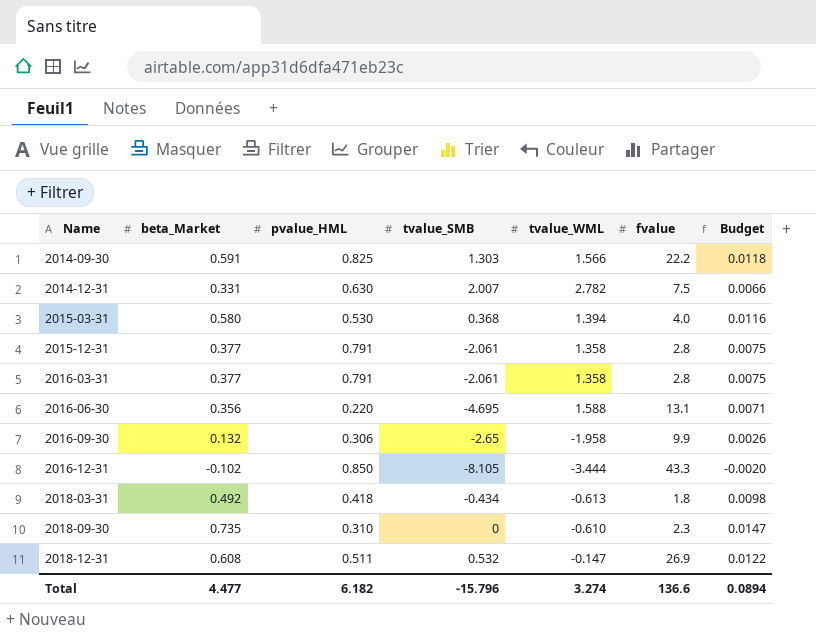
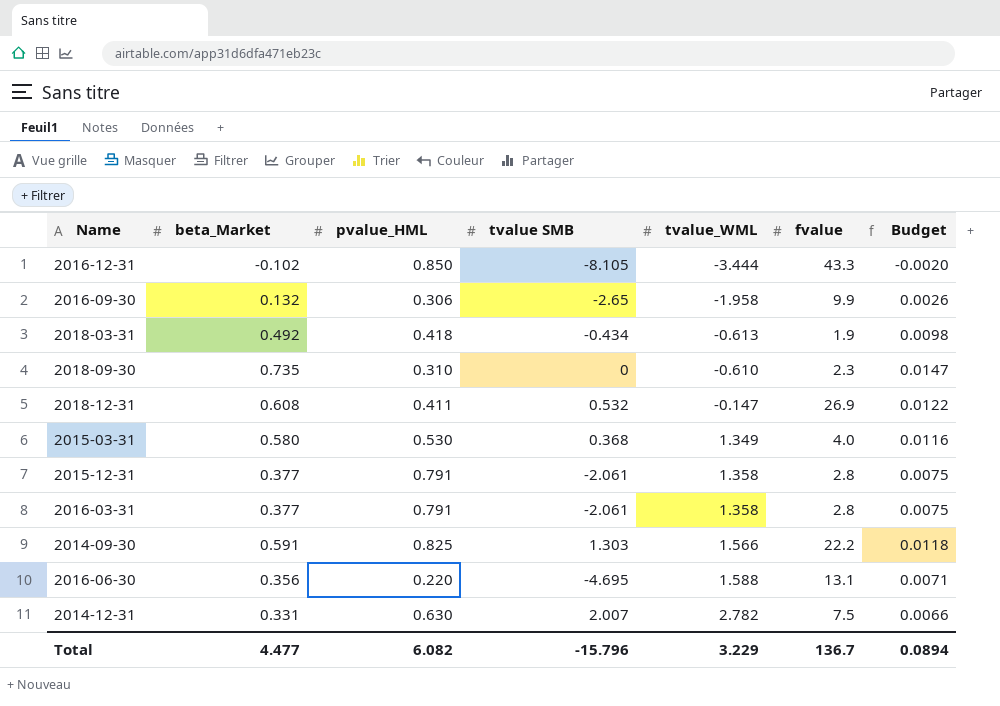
row order: Name ascending -> tvalue_WML ascending
column name: tvalue_SMB -> tvalue SMB
2018-03-31 | fvalue: 1.8 -> 1.9
2018-12-31 | pvalue_HML: 0.511 -> 0.411
2015-03-31 | tvalue_WML: 1.394 -> 1.349
Total | pvalue_HML: 6.182 -> 6.082
Total | tvalue_WML: 3.274 -> 3.229
Total | fvalue: 136.6 -> 136.7

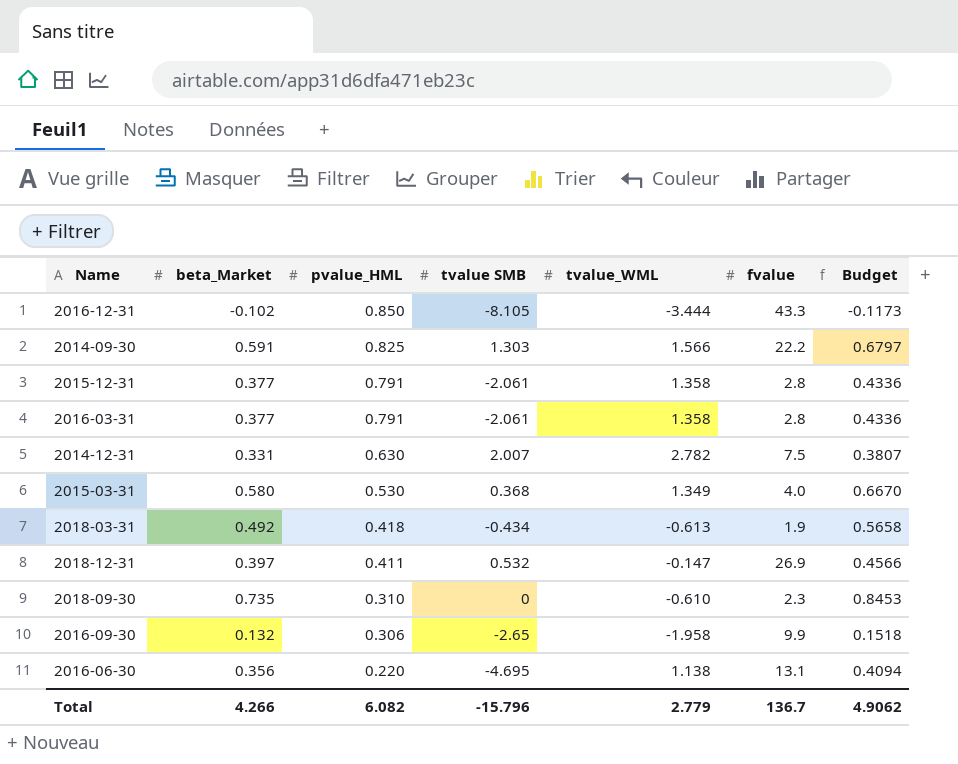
row order: tvalue_WML ascending -> pvalue_HML descending
column Budget | formula: [beta_Market] * 0.02 -> [beta_Market] * 1.15
2018-12-31 | beta_Market: 0.608 -> 0.397
2016-06-30 | tvalue_WML: 1.588 -> 1.138
Total | beta_Market: 4.477 -> 4.266
Total | tvalue_WML: 3.229 -> 2.779
Total | Budget: 0.0894 -> 4.9062

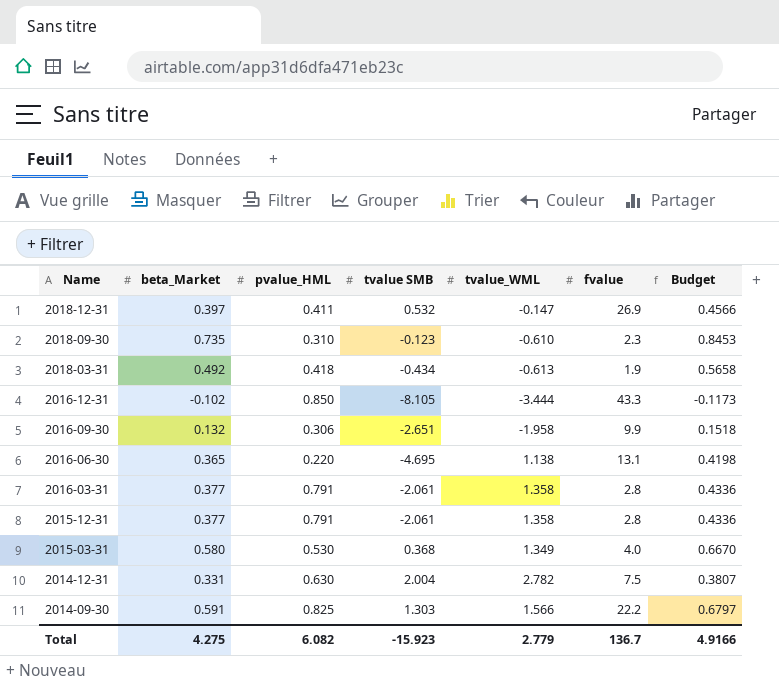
row order: pvalue_HML descending -> Name descending
2018-09-30 | tvalue SMB: 0 -> -0.123
2016-09-30 | tvalue SMB: -2.65 -> -2.651
2016-06-30 | beta_Market: 0.356 -> 0.365
2016-06-30 | Budget: 0.4094 -> 0.4198
2014-12-31 | tvalue SMB: 2.007 -> 2.004
Total | beta_Market: 4.266 -> 4.275
Total | tvalue SMB: -15.796 -> -15.923
Total | Budget: 4.9062 -> 4.9166

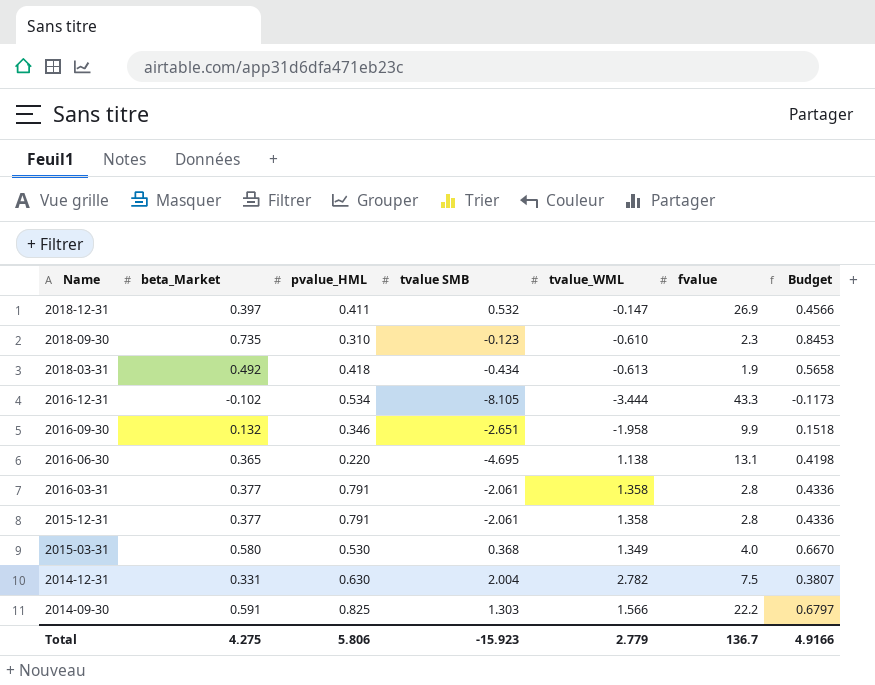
2016-12-31 | pvalue_HML: 0.850 -> 0.534
2016-09-30 | pvalue_HML: 0.306 -> 0.346
Total | pvalue_HML: 6.082 -> 5.806

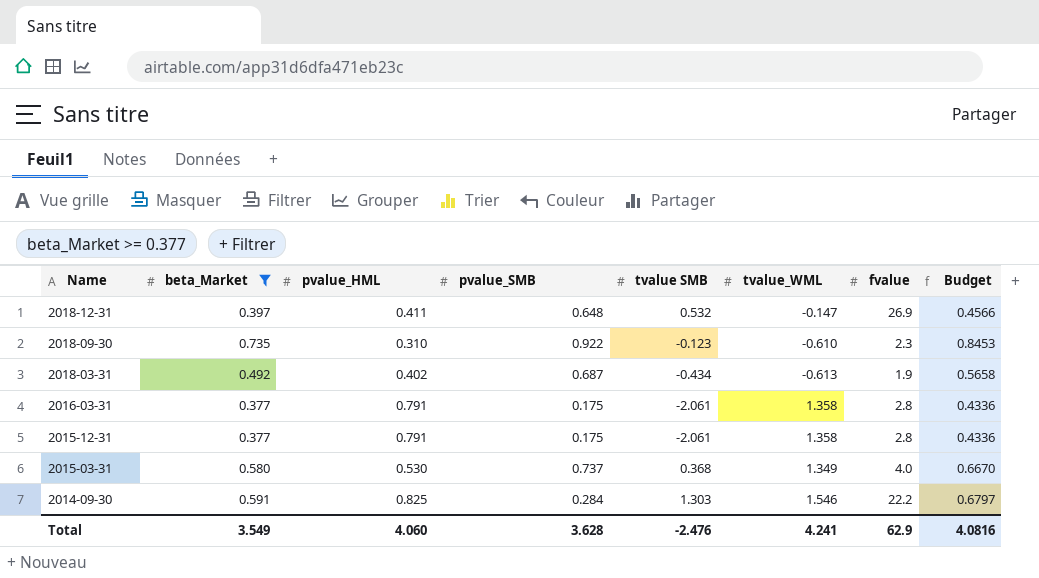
filter: none -> beta_Market >= 0.377
column pvalue_SMB | position: none -> 4
2018-03-31 | pvalue_HML: 0.418 -> 0.402
2014-09-30 | tvalue_WML: 1.566 -> 1.546
Total | beta_Market: 4.275 -> 3.549
Total | pvalue_HML: 5.806 -> 4.060
Total | tvalue SMB: -15.923 -> -2.476
Total | tvalue_WML: 2.779 -> 4.241
Total | fvalue: 136.7 -> 62.9
Total | Budget: 4.9166 -> 4.0816

